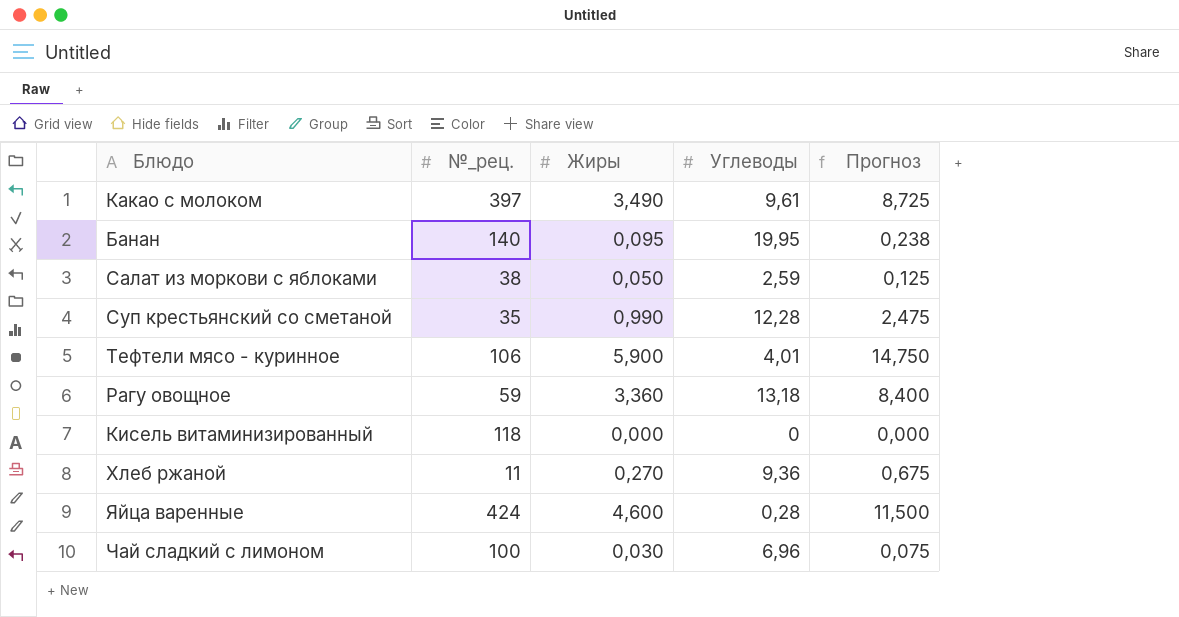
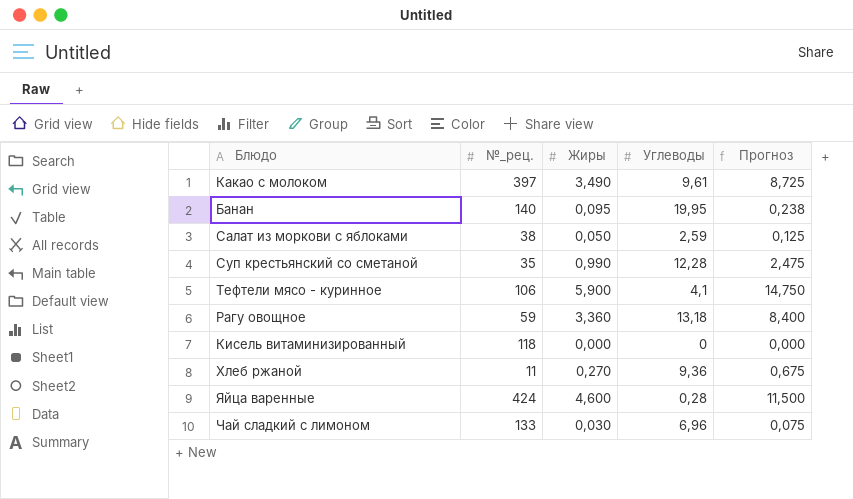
Тефтели мясо - куринное | Углеводы: 4,01 -> 4,1
Чай сладкий с лимоном | №_рец.: 100 -> 133

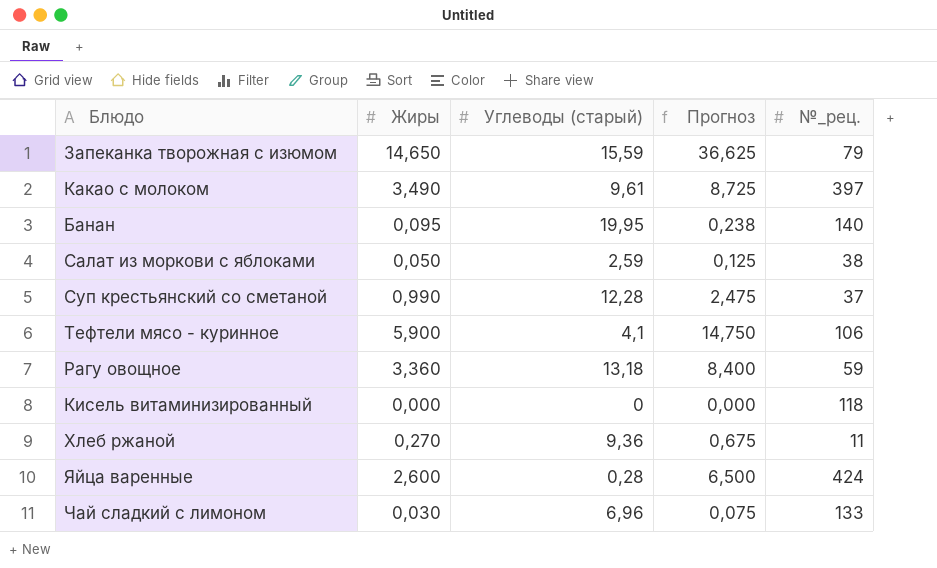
column name: Углеводы -> Углеводы (старый)
column №_рец. | position: 2 -> 5
row Запеканка творожная с изюмом: none -> 14,650 | 15,59 | 36,625 | 79
Суп крестьянский со сметаной | №_рец.: 35 -> 37
Яйца варенные | Жиры: 4,600 -> 2,600
Яйца варенные | Прогноз: 11,500 -> 6,500

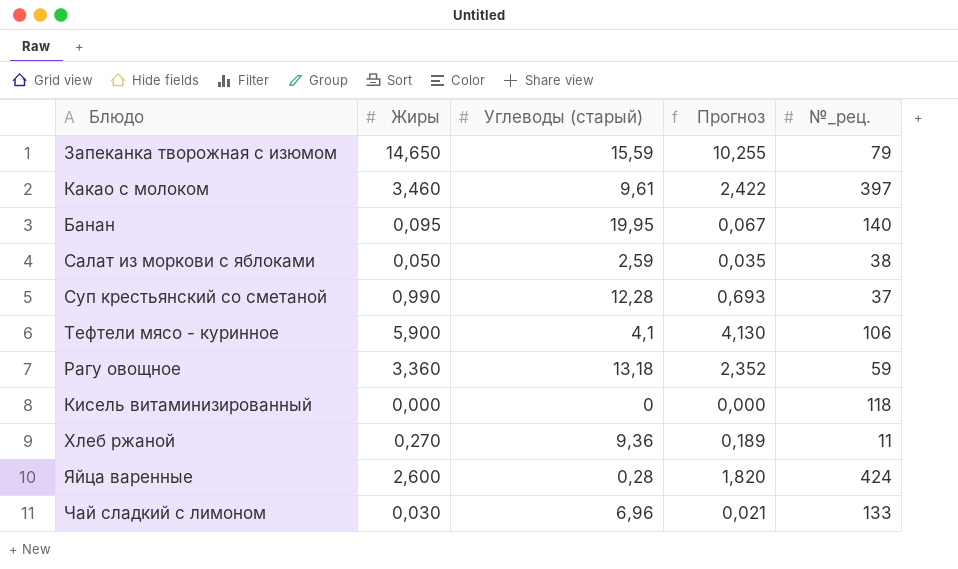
column Прогноз | formula: [Жиры] * 2,5 -> [Жиры] * 0,7
Какао с молоком | Жиры: 3,490 -> 3,460

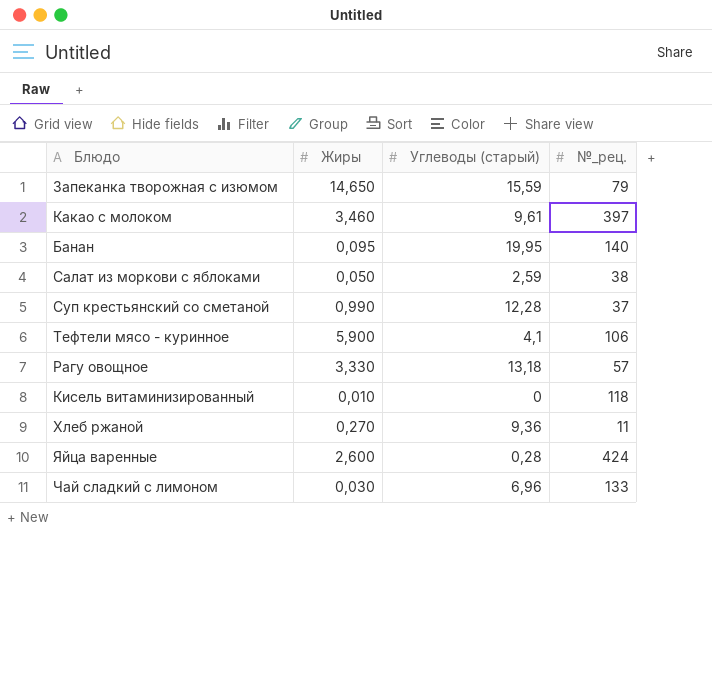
column Прогноз | formula: [Жиры] * 0,7 -> none
Рагу овощное | Жиры: 3,360 -> 3,330
Рагу овощное | №_рец.: 59 -> 57
Кисель витаминизированный | Жиры: 0,000 -> 0,010

